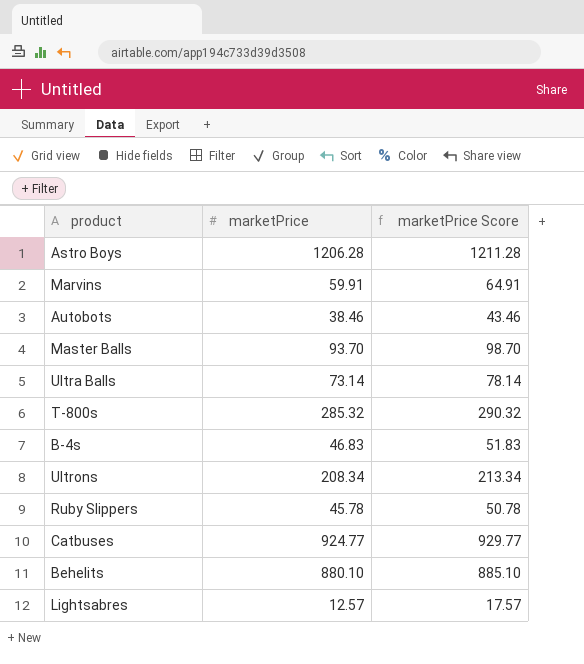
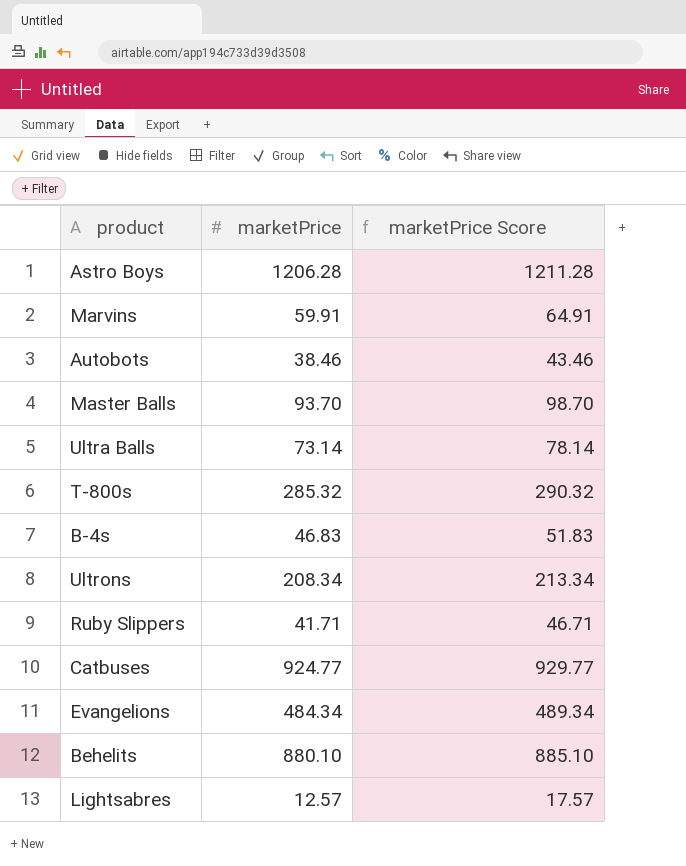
Ruby Slippers | marketPrice: 45.78 -> 41.71
Ruby Slippers | marketPrice Score: 50.78 -> 46.71
row Evangelions: none -> 484.34 | 489.34

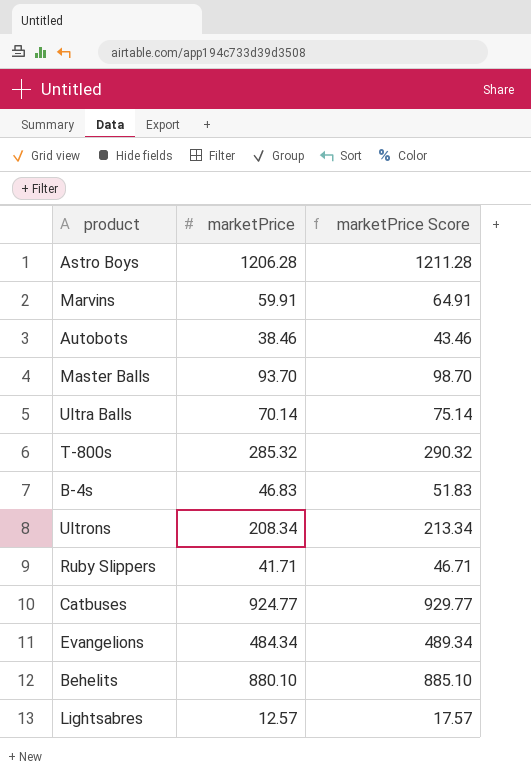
Ultra Balls | marketPrice: 73.14 -> 70.14
Ultra Balls | marketPrice Score: 78.14 -> 75.14

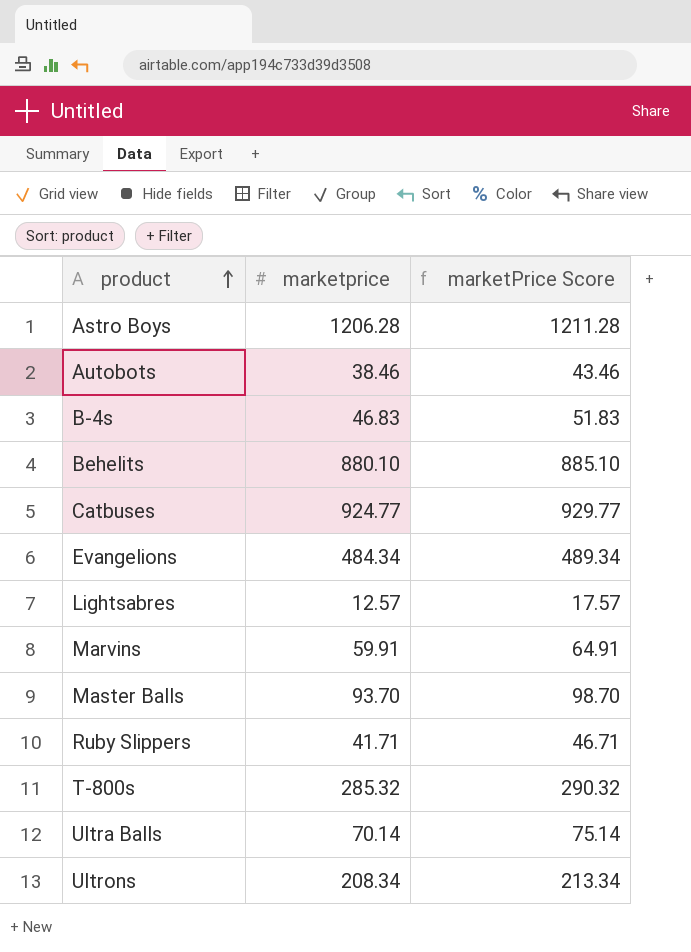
row order: none -> product ascending
column name: marketPrice -> marketprice

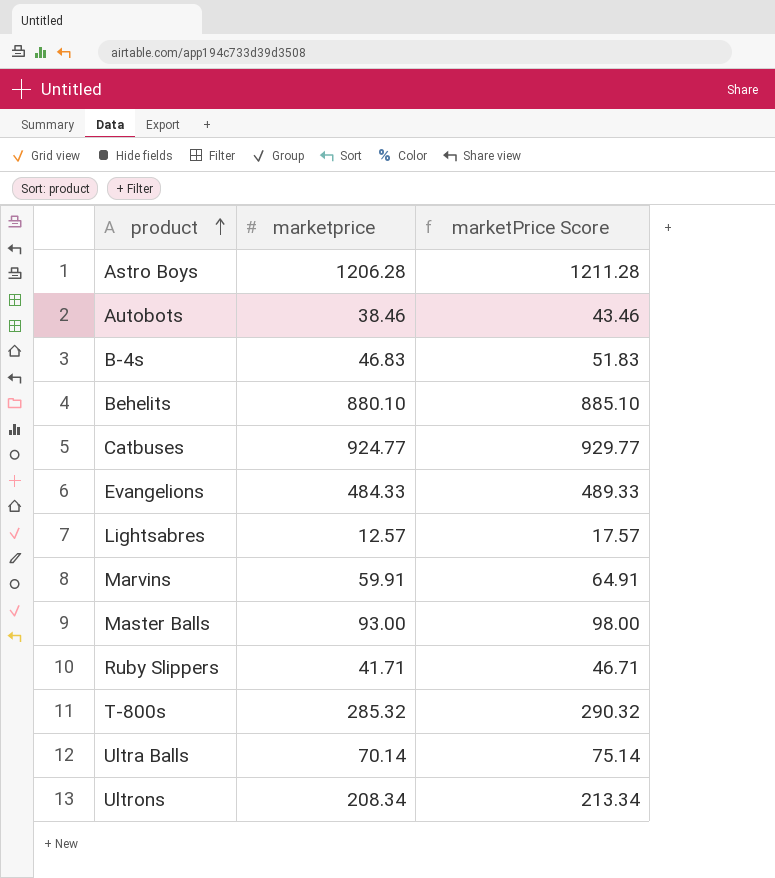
Evangelions | marketprice: 484.34 -> 484.33
Evangelions | marketPrice Score: 489.34 -> 489.33
Master Balls | marketprice: 93.70 -> 93.00
Master Balls | marketPrice Score: 98.70 -> 98.00

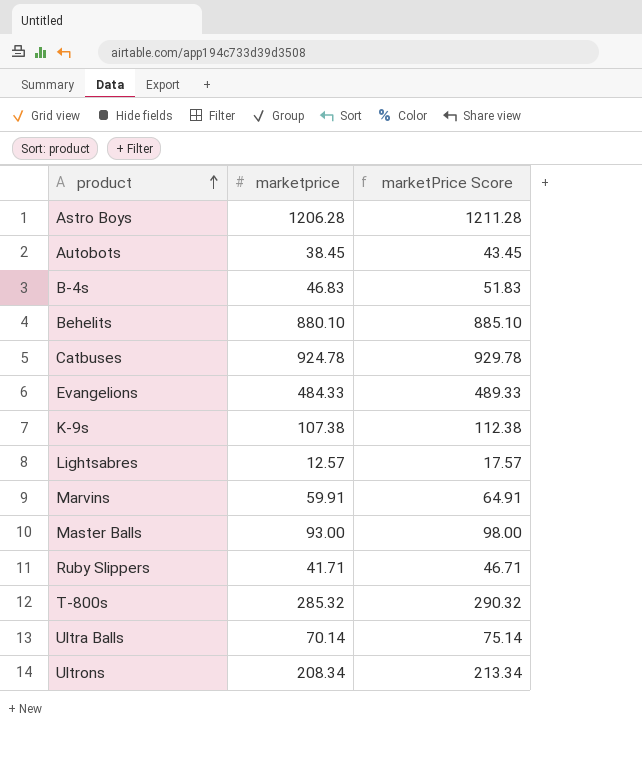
Autobots | marketprice: 38.46 -> 38.45
Autobots | marketPrice Score: 43.46 -> 43.45
Catbuses | marketprice: 924.77 -> 924.78
Catbuses | marketPrice Score: 929.77 -> 929.78
row K-9s: none -> 107.38 | 112.38

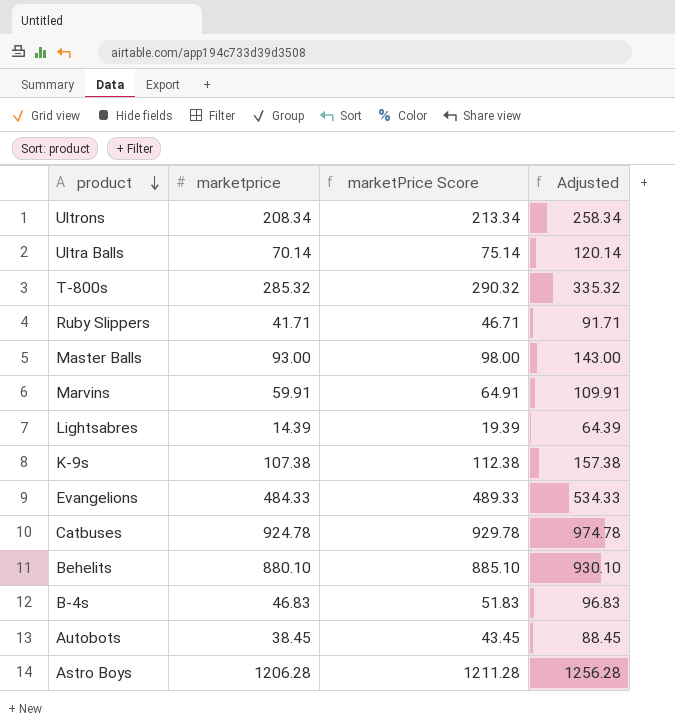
row order: product ascending -> product descending
column Adjusted | formula: none -> [marketprice] + 50
Lightsabres | marketprice: 12.57 -> 14.39
Lightsabres | marketPrice Score: 17.57 -> 19.39

